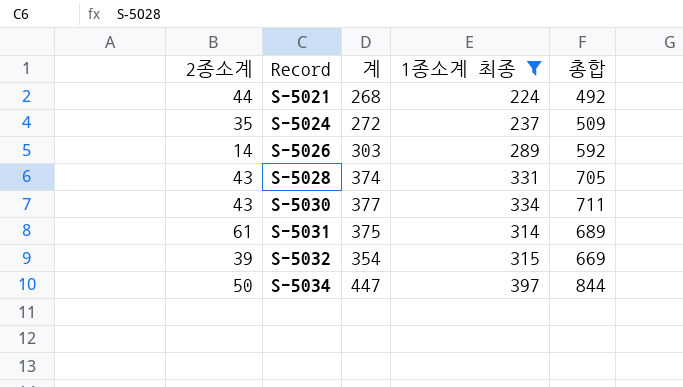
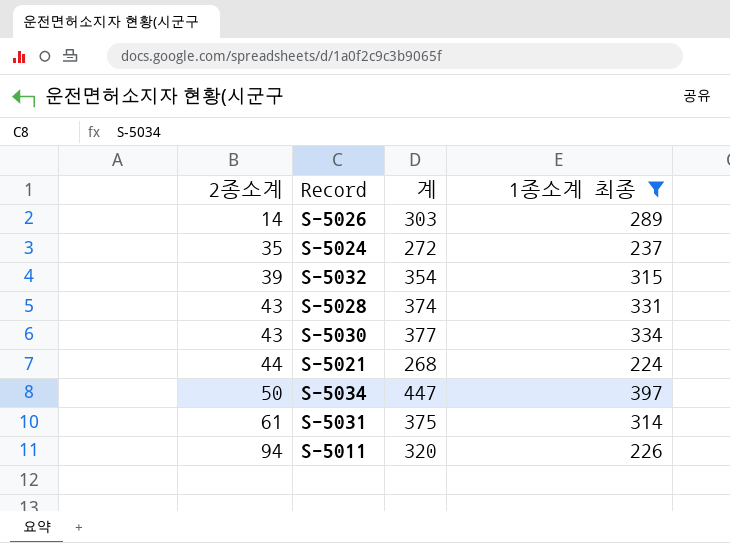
row order: Record ascending -> 2종소계 ascending
column 총합 | formula: [계] + [1종소계 최종] -> none
row S-5011: none -> 94 | 320 | 226

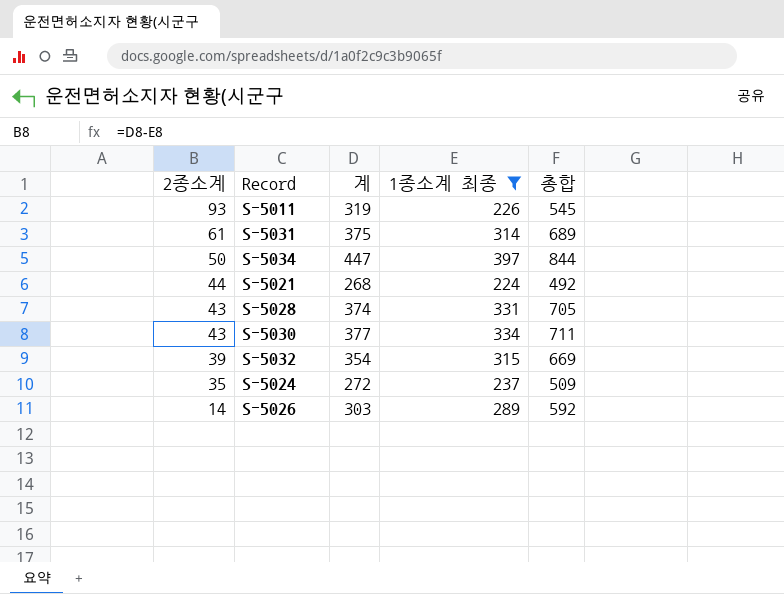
row order: 2종소계 ascending -> 2종소계 descending
column 총합 | formula: none -> [계] + [1종소계 최종]
S-5011 | 2종소계: 94 -> 93
S-5011 | 계: 320 -> 319

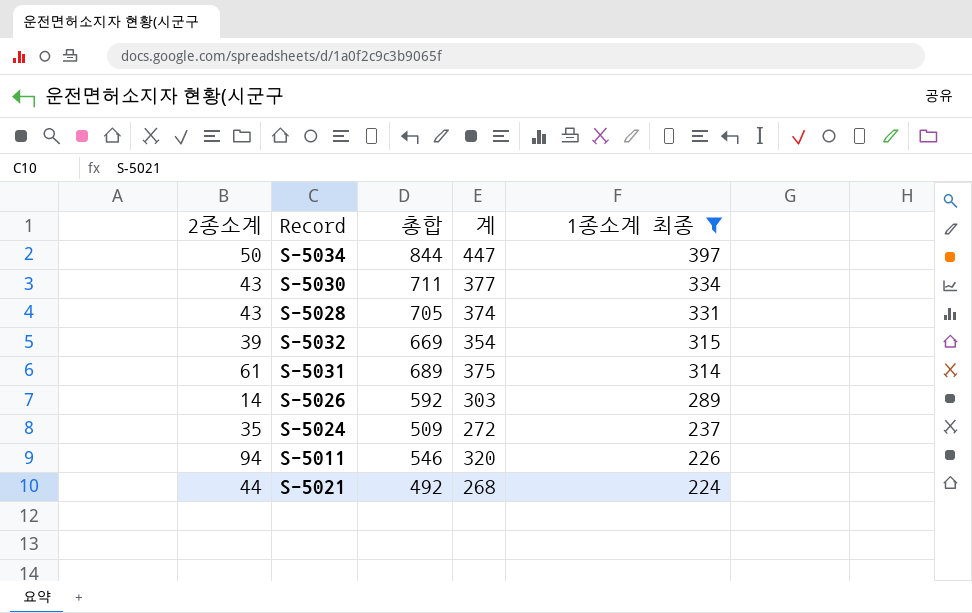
row order: 2종소계 descending -> 1종소계 최종 descending
column 총합 | position: 5 -> 3
S-5011 | 2종소계: 93 -> 94
S-5011 | 총합: 545 -> 546
S-5011 | 계: 319 -> 320

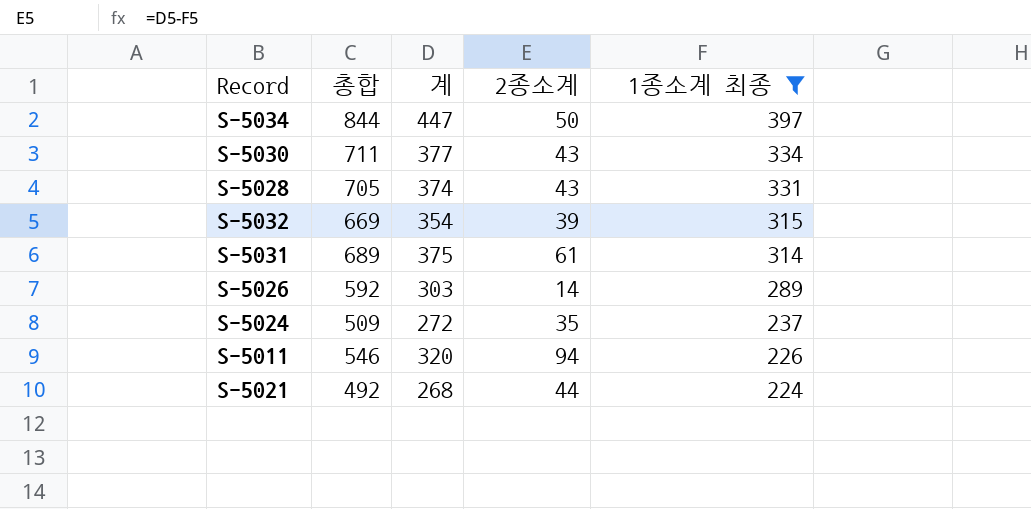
column 2종소계 | position: 1 -> 4

